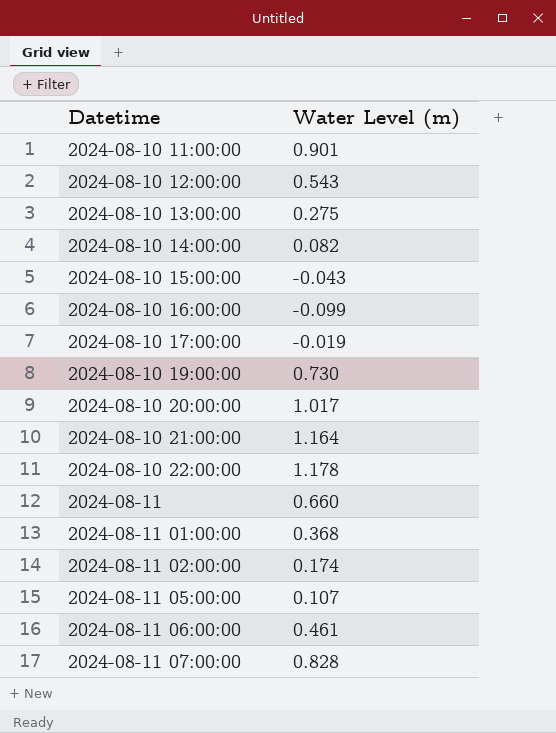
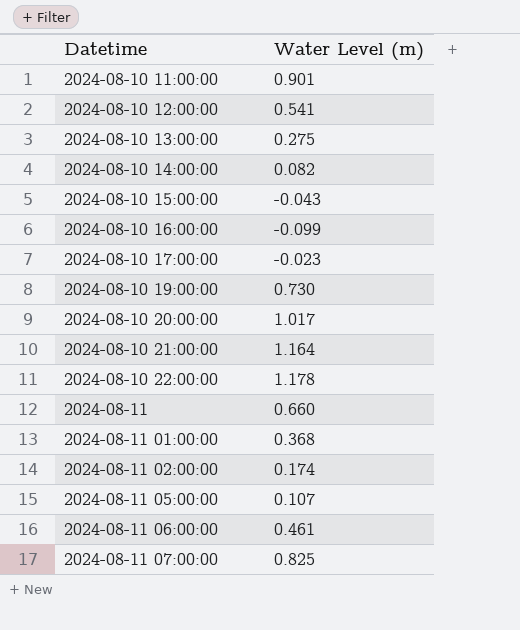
2024-08-10 12:00:00 | Water Level (m): 0.543 -> 0.541
2024-08-10 17:00:00 | Water Level (m): -0.019 -> -0.023
2024-08-11 07:00:00 | Water Level (m): 0.828 -> 0.825

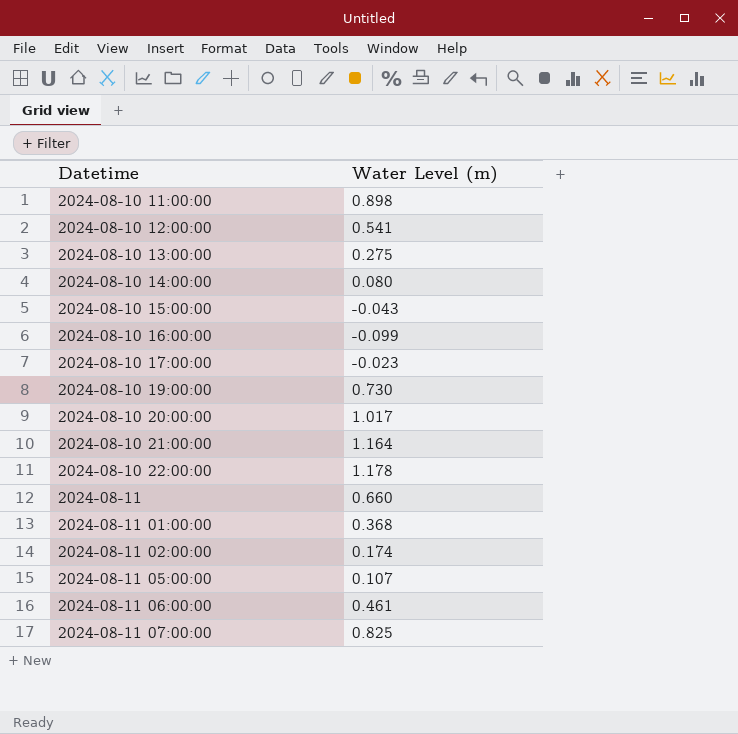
2024-08-10 11:00:00 | Water Level (m): 0.901 -> 0.898
2024-08-10 14:00:00 | Water Level (m): 0.082 -> 0.080

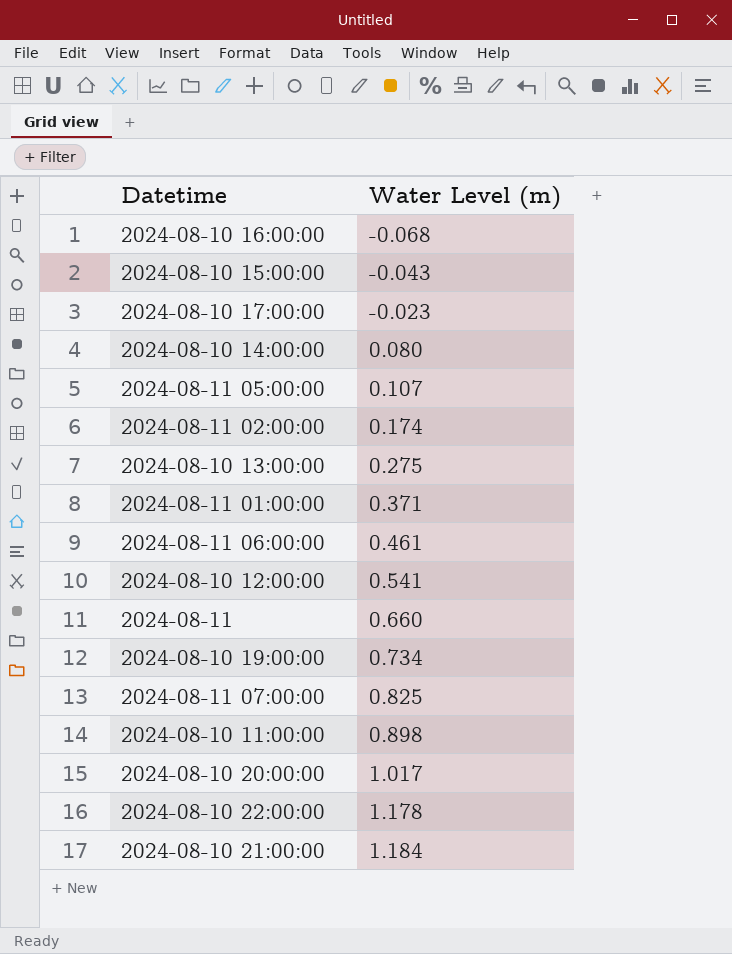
row order: Datetime ascending -> Water Level (m) ascending
2024-08-10 16:00:00 | Water Level (m): -0.099 -> -0.068
2024-08-11 01:00:00 | Water Level (m): 0.368 -> 0.371
2024-08-10 19:00:00 | Water Level (m): 0.730 -> 0.734
2024-08-10 21:00:00 | Water Level (m): 1.164 -> 1.184

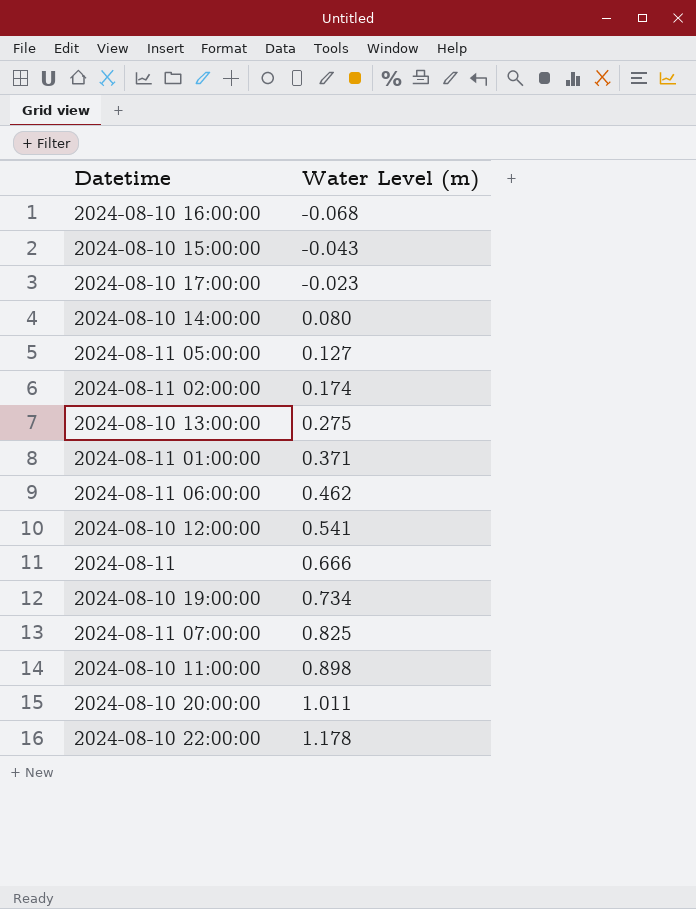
row 2024-08-10 21:00:00: 1.184 -> none
2024-08-11 05:00:00 | Water Level (m): 0.107 -> 0.127
2024-08-11 06:00:00 | Water Level (m): 0.461 -> 0.462
2024-08-11 | Water Level (m): 0.660 -> 0.666
2024-08-10 20:00:00 | Water Level (m): 1.017 -> 1.011

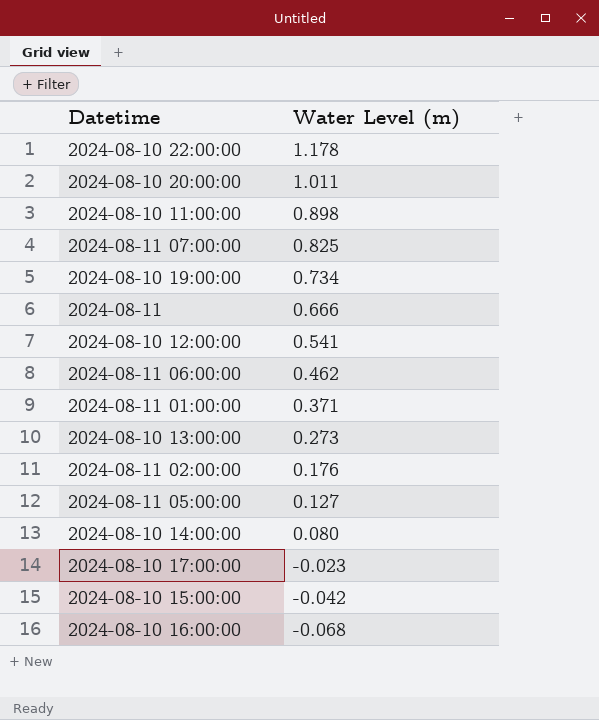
row order: Water Level (m) ascending -> Water Level (m) descending
2024-08-10 13:00:00 | Water Level (m): 0.275 -> 0.273
2024-08-11 02:00:00 | Water Level (m): 0.174 -> 0.176
2024-08-10 15:00:00 | Water Level (m): -0.043 -> -0.042

